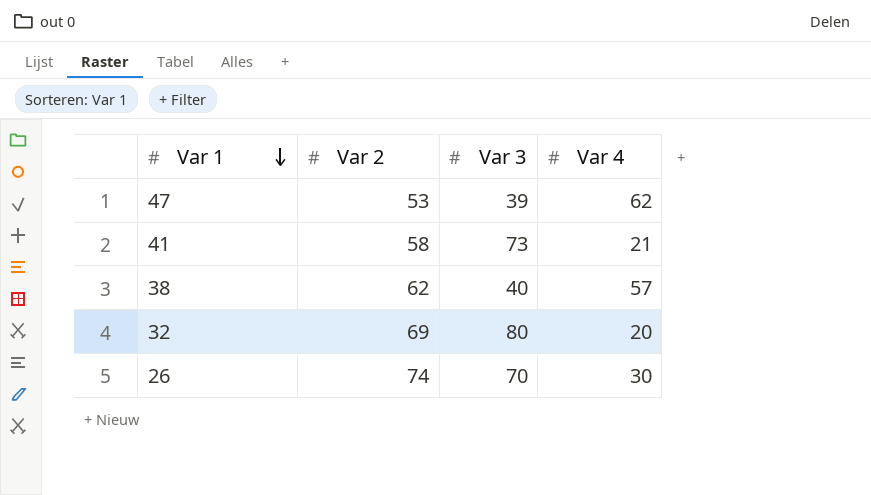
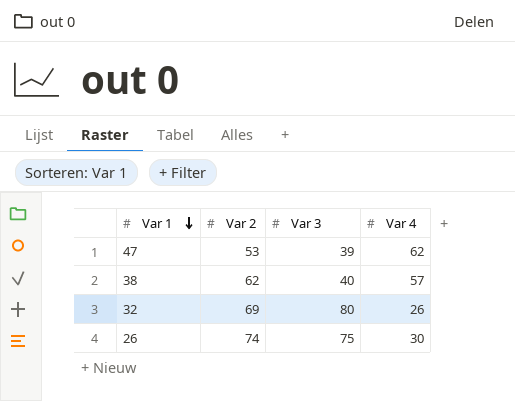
row 41: 58 | 73 | 21 -> none
32 | Var 4: 20 -> 26
26 | Var 3: 70 -> 75

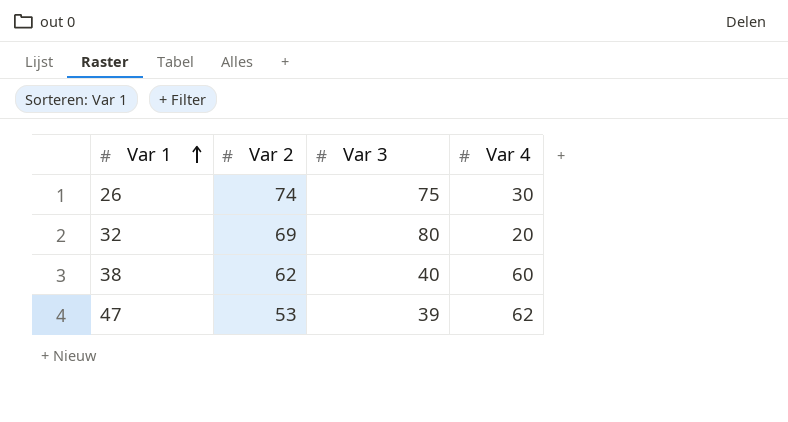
row order: Var 1 descending -> Var 1 ascending
32 | Var 4: 26 -> 20
38 | Var 4: 57 -> 60

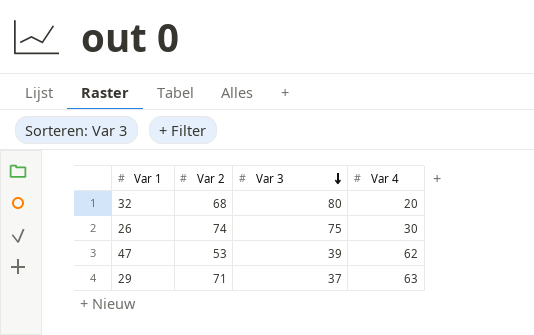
row order: Var 1 ascending -> Var 3 descending
row 38: 62 | 40 | 60 -> none
32 | Var 2: 69 -> 68
row 29: none -> 71 | 37 | 63

